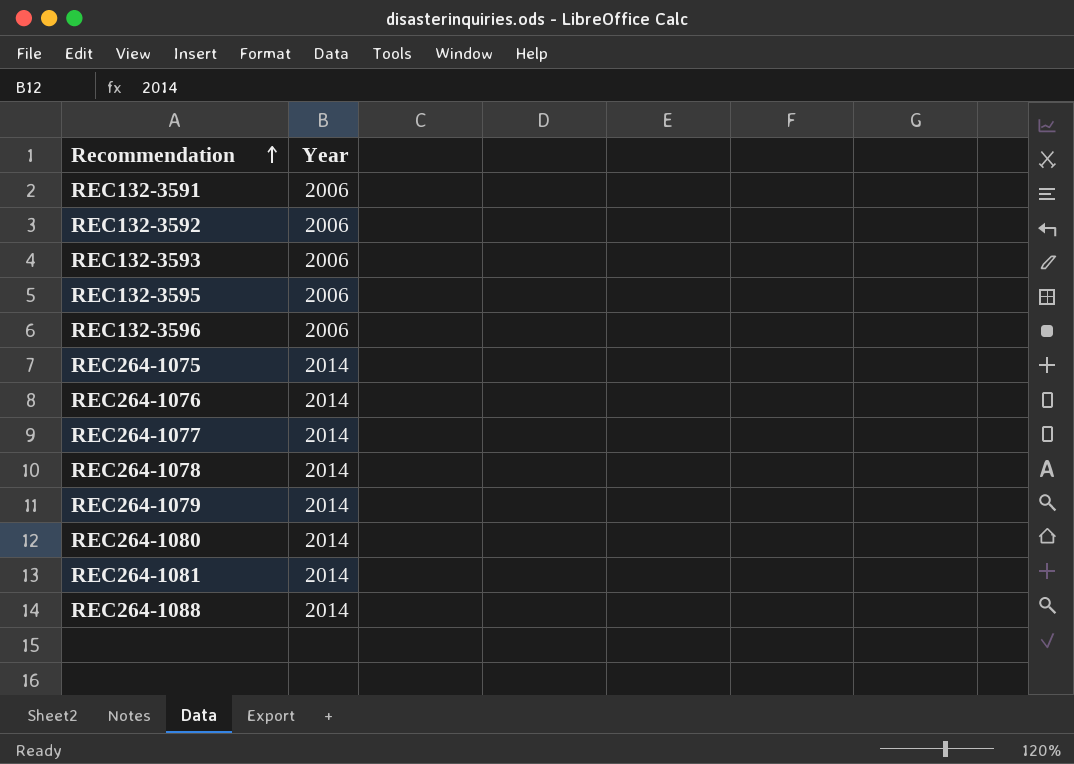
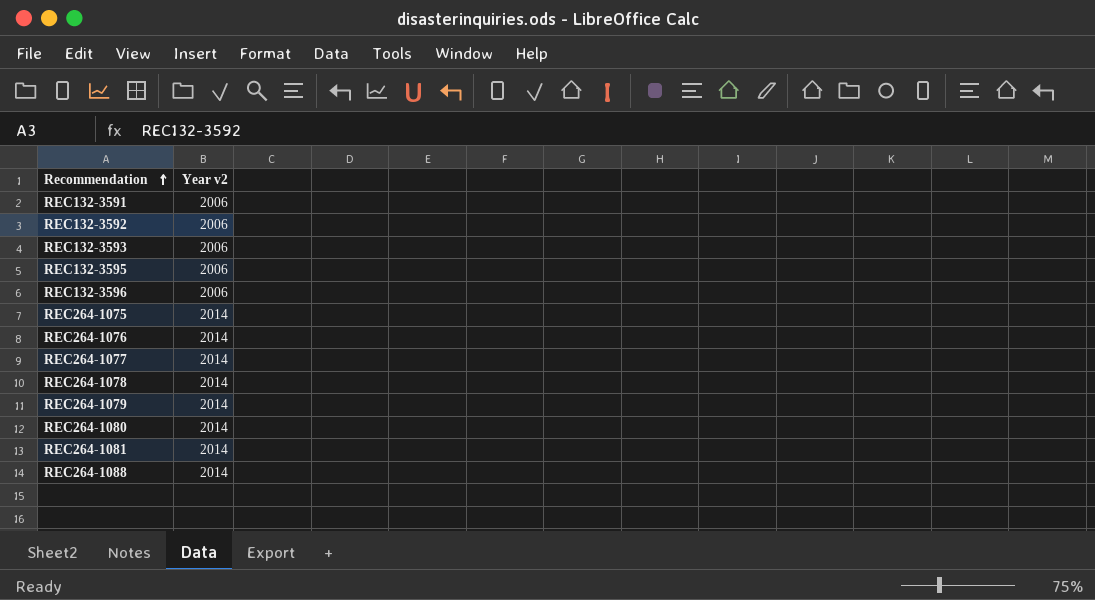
column name: Year -> Year v2

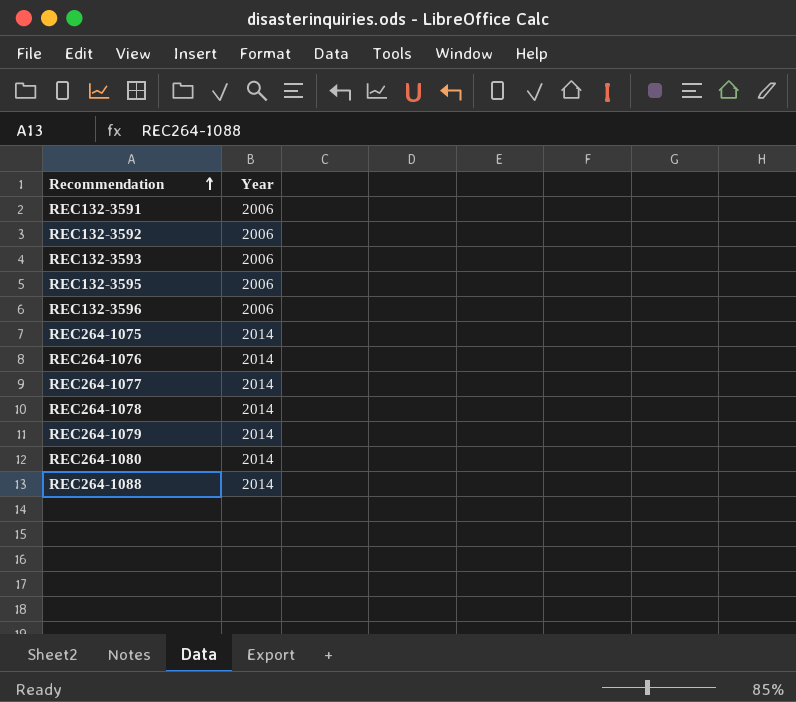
column name: Year v2 -> Year
row REC264-1081: 2014 -> none

